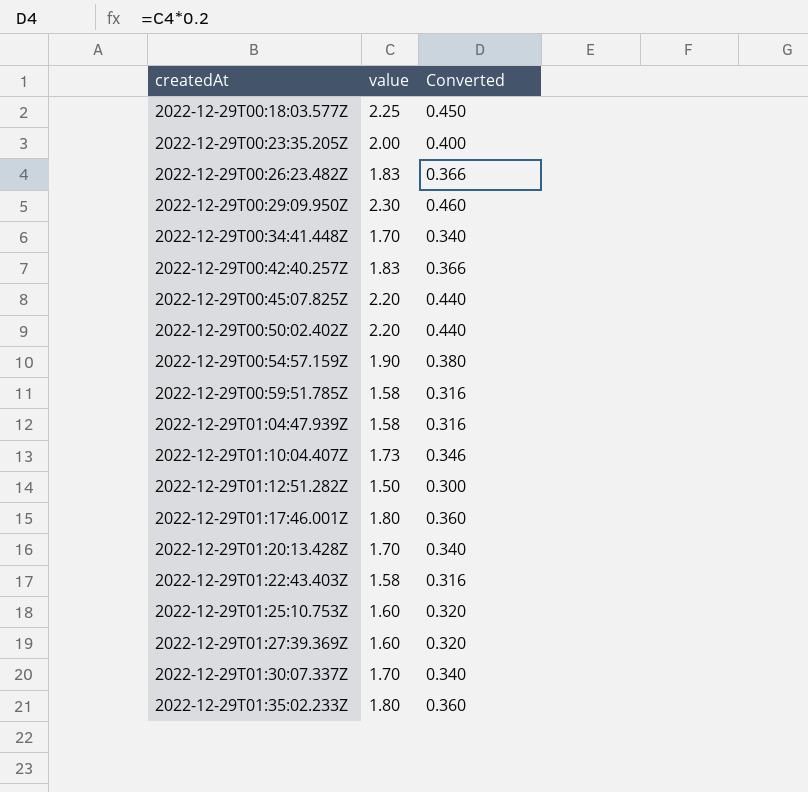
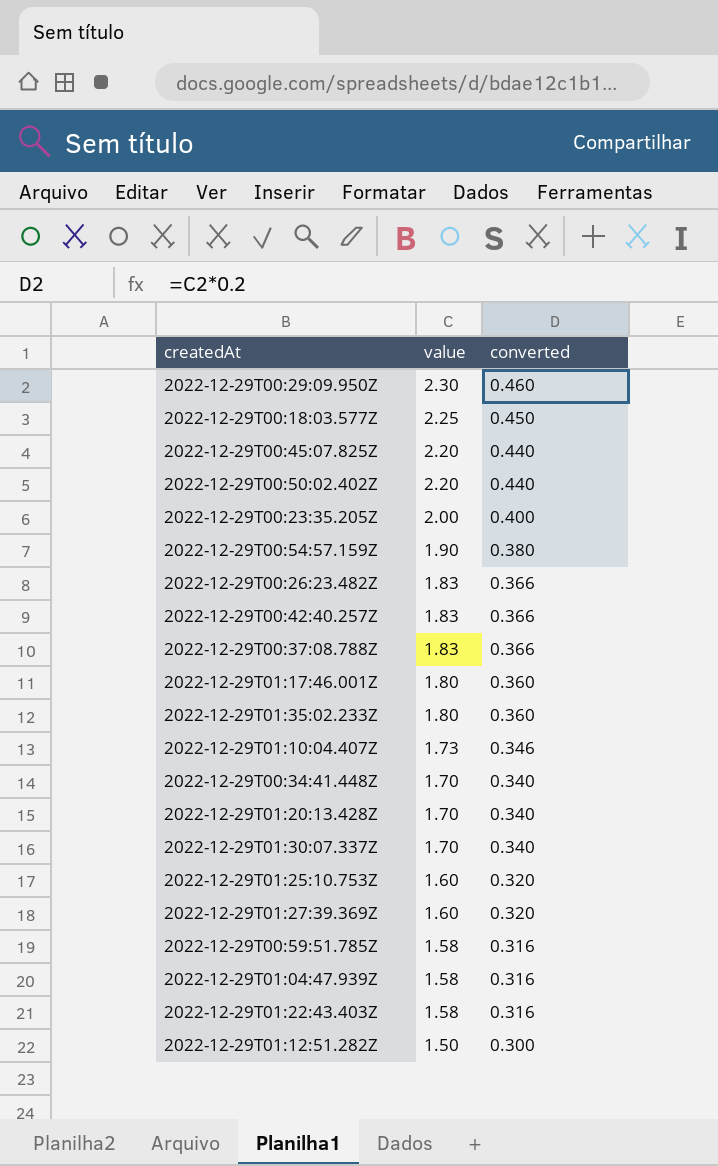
row order: createdAt ascending -> value descending
column name: Converted -> converted
row 2022-12-29T00:37:08.788Z: none -> 1.83 | 0.366

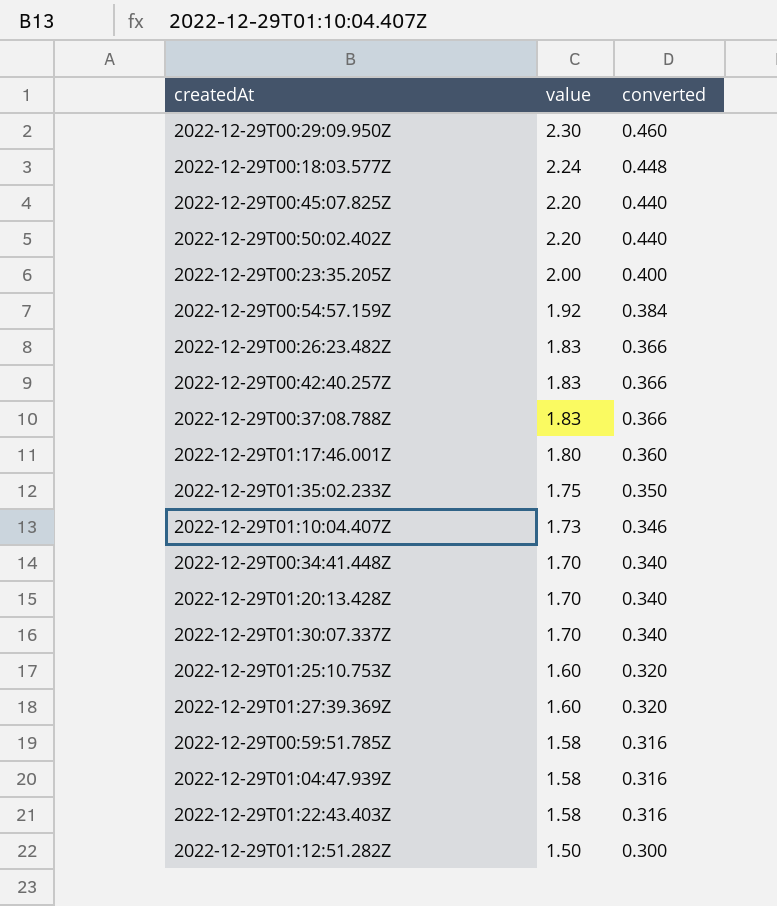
2022-12-29T00:18:03.577Z | value: 2.25 -> 2.24
2022-12-29T00:18:03.577Z | converted: 0.450 -> 0.448
2022-12-29T00:54:57.159Z | value: 1.90 -> 1.92
2022-12-29T00:54:57.159Z | converted: 0.380 -> 0.384
2022-12-29T01:35:02.233Z | value: 1.80 -> 1.75
2022-12-29T01:35:02.233Z | converted: 0.360 -> 0.350

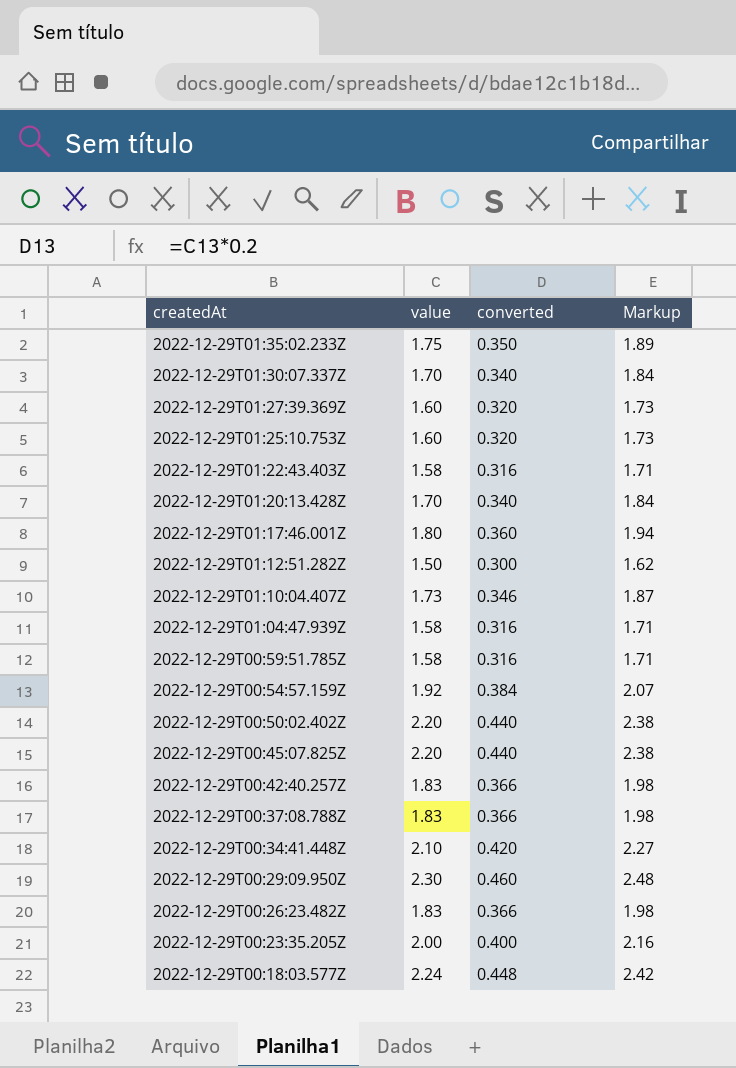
row order: value descending -> createdAt descending
column Markup | formula: none -> [value] * 1.08
2022-12-29T00:34:41.448Z | value: 1.70 -> 2.10
2022-12-29T00:34:41.448Z | converted: 0.340 -> 0.420

